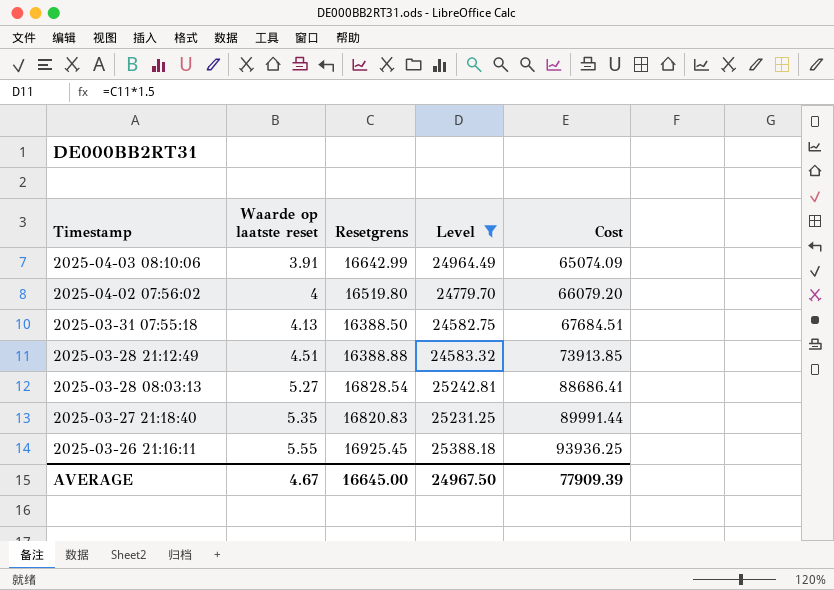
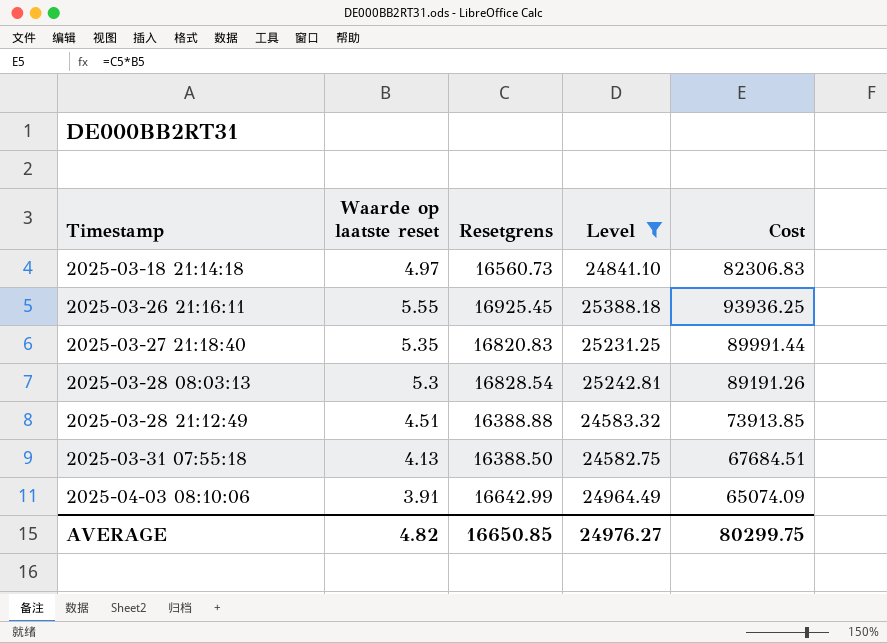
row order: Timestamp descending -> Timestamp ascending
row 2025-04-02 07:56:02: 4 | 16519.80 | 24779.70 | 66079.20 -> none
row 2025-03-18 21:14:18: none -> 4.97 | 16560.73 | 24841.10 | 82306.83
2025-03-28 08:03:13 | Waarde op laatste reset: 5.27 -> 5.3
2025-03-28 08:03:13 | Cost: 88686.41 -> 89191.26
AVERAGE | Waarde op laatste reset: 4.67 -> 4.82
AVERAGE | Resetgrens: 16645.00 -> 16650.85
AVERAGE | Level: 24967.50 -> 24976.27
AVERAGE | Cost: 77909.39 -> 80299.75

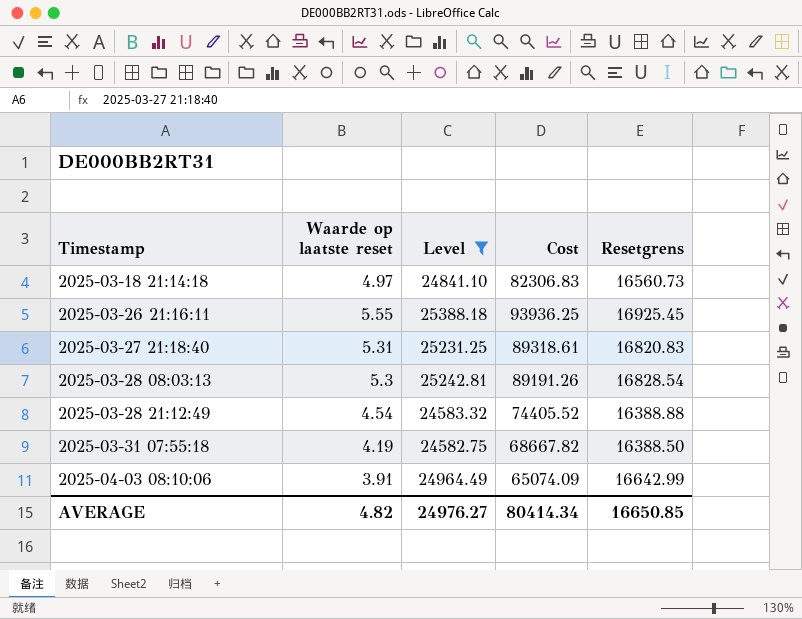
column Resetgrens | position: 3 -> 5
2025-03-27 21:18:40 | Waarde op laatste reset: 5.35 -> 5.31
2025-03-27 21:18:40 | Cost: 89991.44 -> 89318.61
2025-03-28 21:12:49 | Waarde op laatste reset: 4.51 -> 4.54
2025-03-28 21:12:49 | Cost: 73913.85 -> 74405.52
2025-03-31 07:55:18 | Waarde op laatste reset: 4.13 -> 4.19
2025-03-31 07:55:18 | Cost: 67684.51 -> 68667.82
AVERAGE | Cost: 80299.75 -> 80414.34

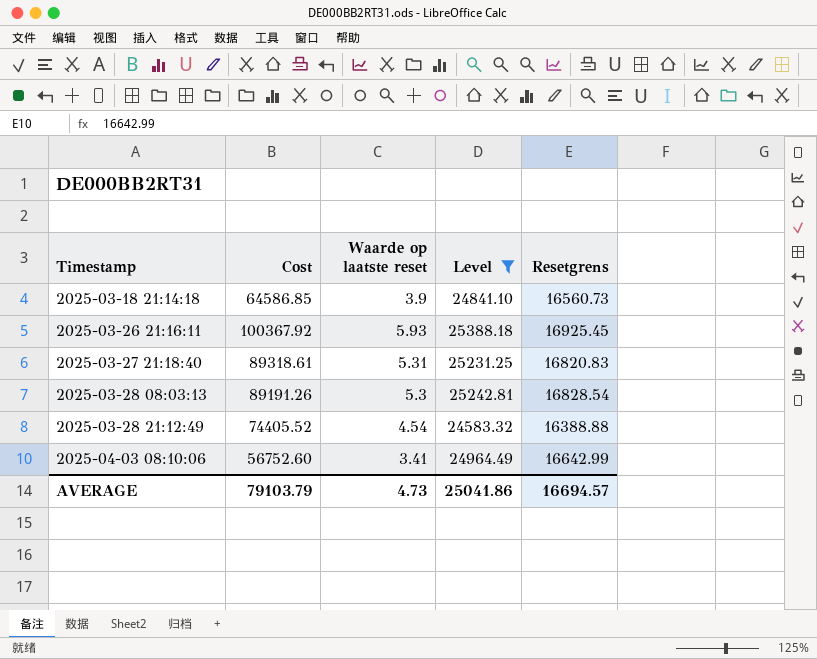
column Cost | position: 4 -> 2
row 2025-03-31 07:55:18: 4.19 | 24582.75 | 68667.82 | 16388.50 -> none
2025-03-18 21:14:18 | Cost: 82306.83 -> 64586.85
2025-03-18 21:14:18 | Waarde op laatste reset: 4.97 -> 3.9
2025-03-26 21:16:11 | Cost: 93936.25 -> 100367.92
2025-03-26 21:16:11 | Waarde op laatste reset: 5.55 -> 5.93
2025-04-03 08:10:06 | Cost: 65074.09 -> 56752.60
2025-04-03 08:10:06 | Waarde op laatste reset: 3.91 -> 3.41
AVERAGE | Cost: 80414.34 -> 79103.79
AVERAGE | Waarde op laatste reset: 4.82 -> 4.73
AVERAGE | Level: 24976.27 -> 25041.86
AVERAGE | Resetgrens: 16650.85 -> 16694.57

